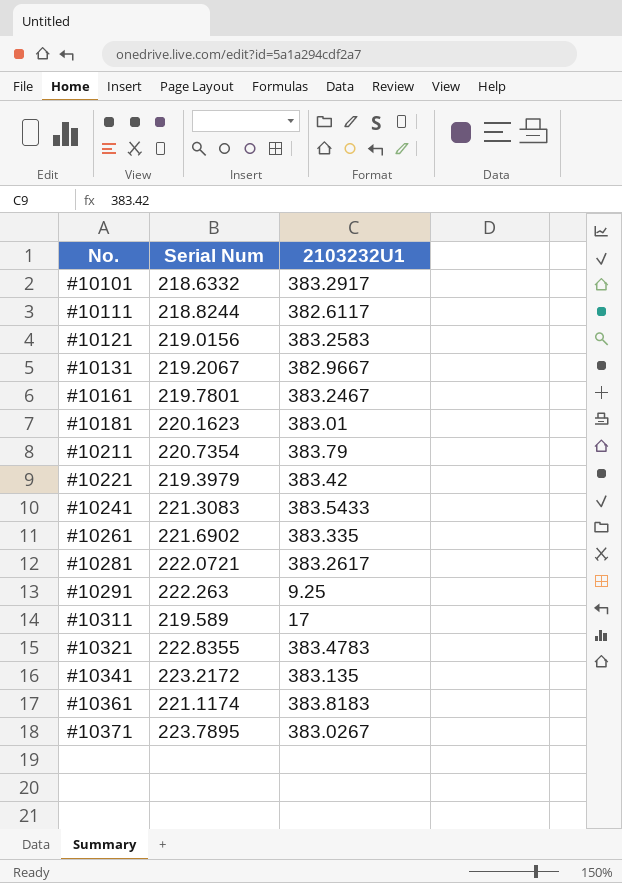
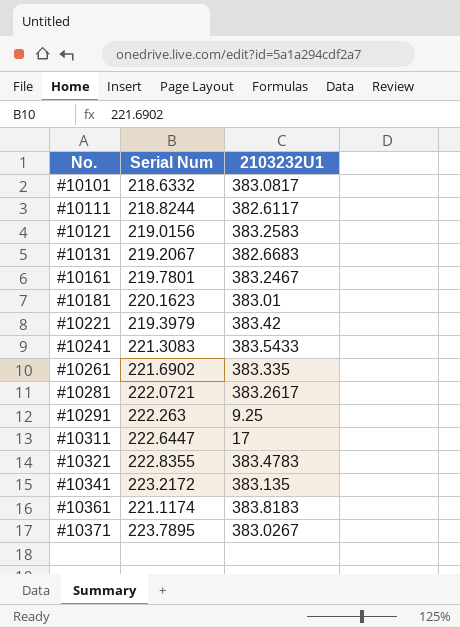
row #10211: 220.7354 | 383.79 -> none
#10101 | 2103232U1: 383.2917 -> 383.0817
#10131 | 2103232U1: 382.9667 -> 382.6683
#10311 | Serial Num: 219.589 -> 222.6447

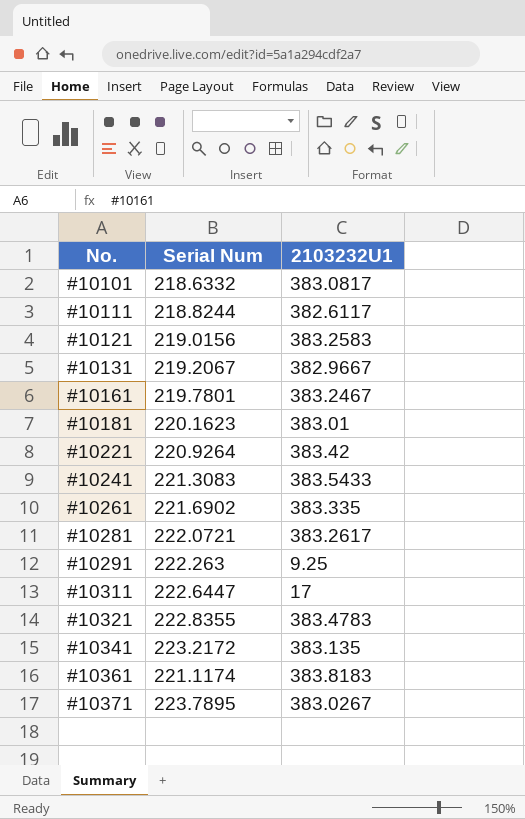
#10131 | 2103232U1: 382.6683 -> 382.9667
#10221 | Serial Num: 219.3979 -> 220.9264

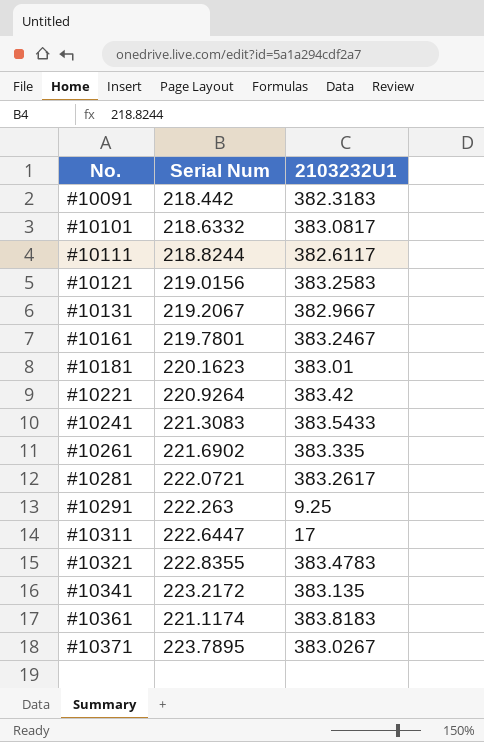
row #10091: none -> 218.442 | 382.3183

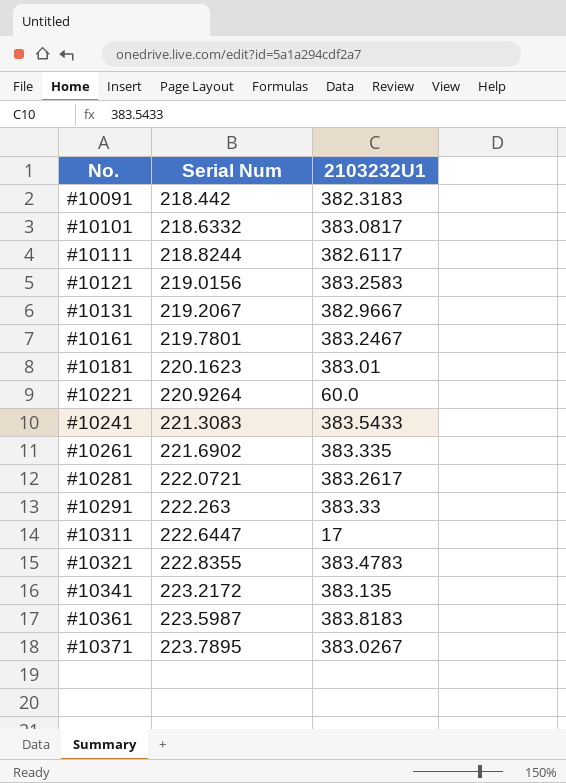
#10221 | 2103232U1: 383.42 -> 60.0
#10291 | 2103232U1: 9.25 -> 383.33
#10361 | Serial Num: 221.1174 -> 223.5987

